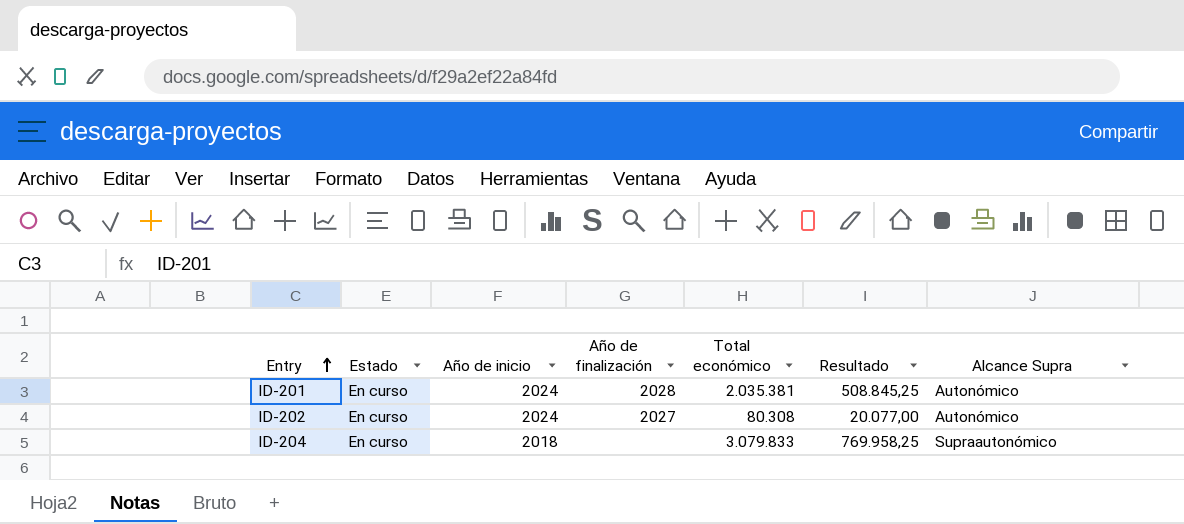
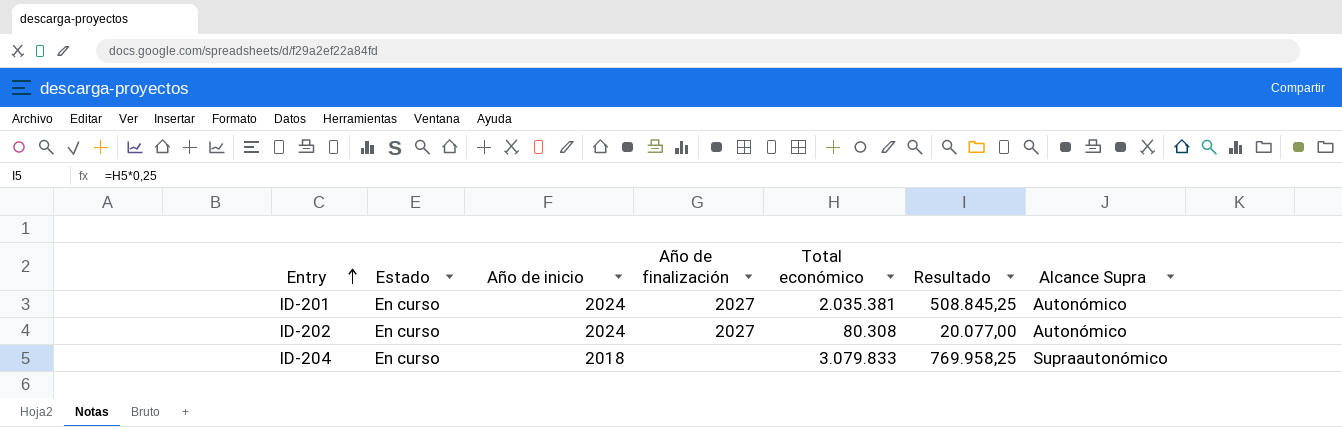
ID-201 | Año de finalización: 2028 -> 2027

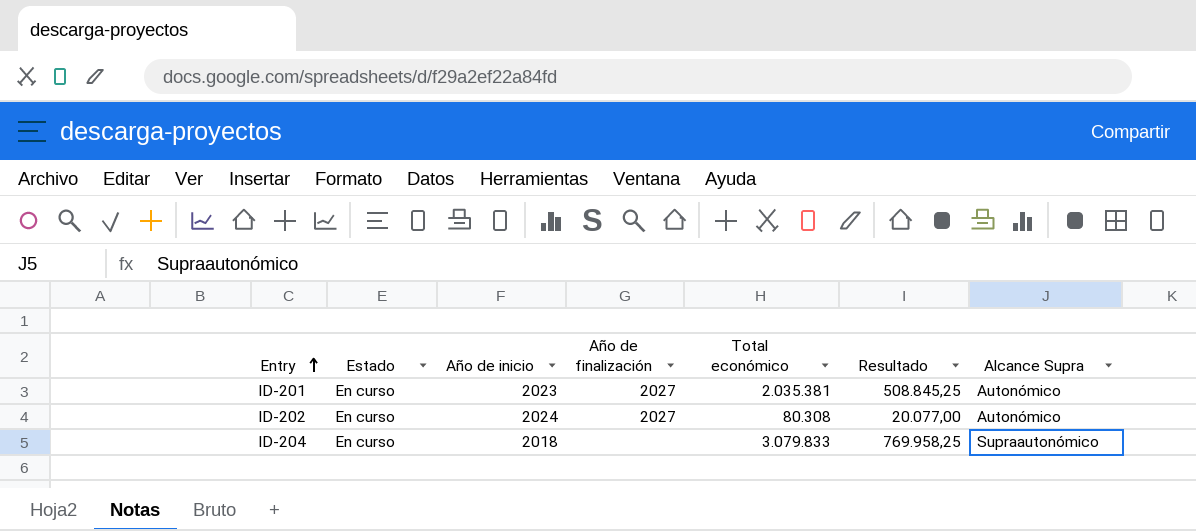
ID-201 | Año de inicio: 2024 -> 2023

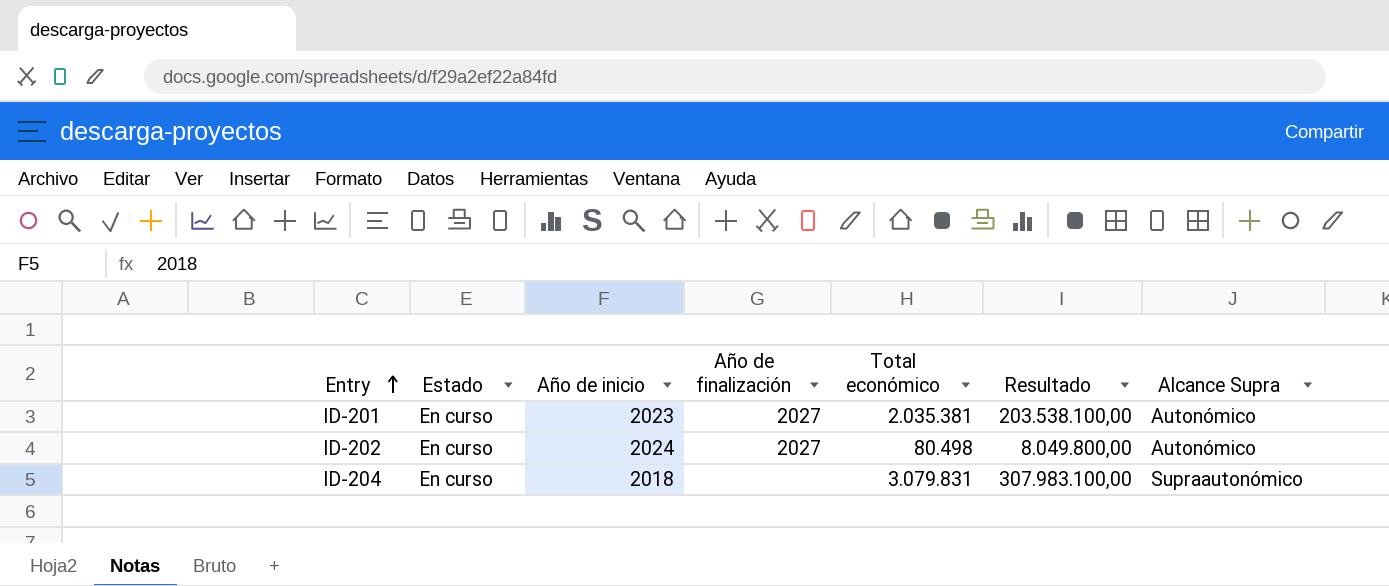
column Resultado | formula: [Total económico] * 0,25 -> [Total económico] * 100
ID-202 | Total económico: 80.308 -> 80.498
ID-204 | Total económico: 3.079.833 -> 3.079.831

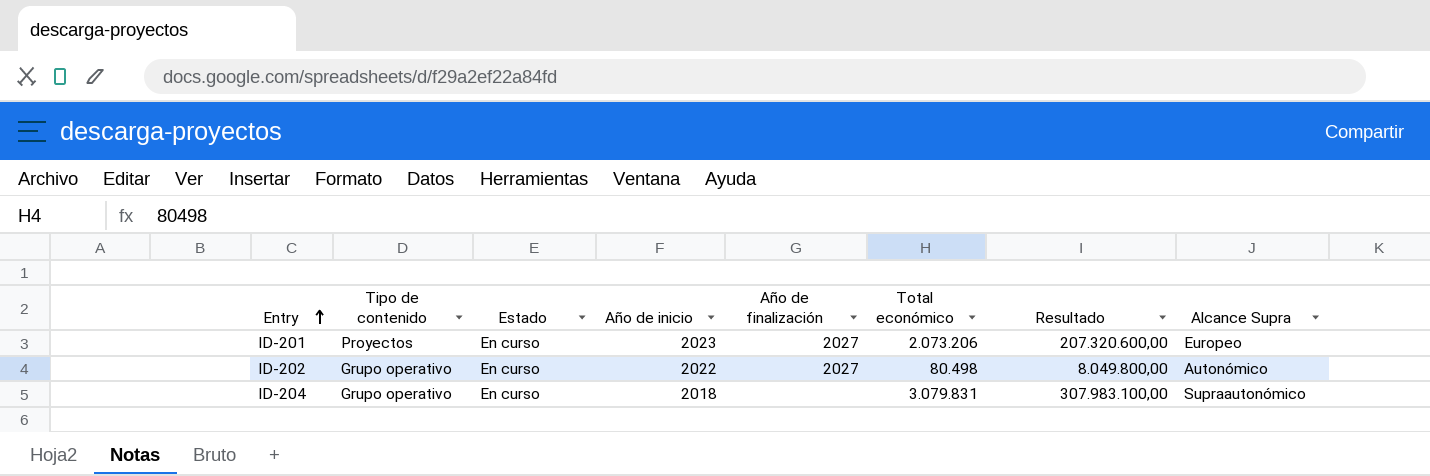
column Tipo de contenido | position: none -> 2
ID-201 | Total económico: 2.035.381 -> 2.073.206
ID-201 | Resultado: 203.538.100,00 -> 207.320.600,00
ID-201 | Alcance Supra: Autonómico -> Europeo
ID-202 | Año de inicio: 2024 -> 2022

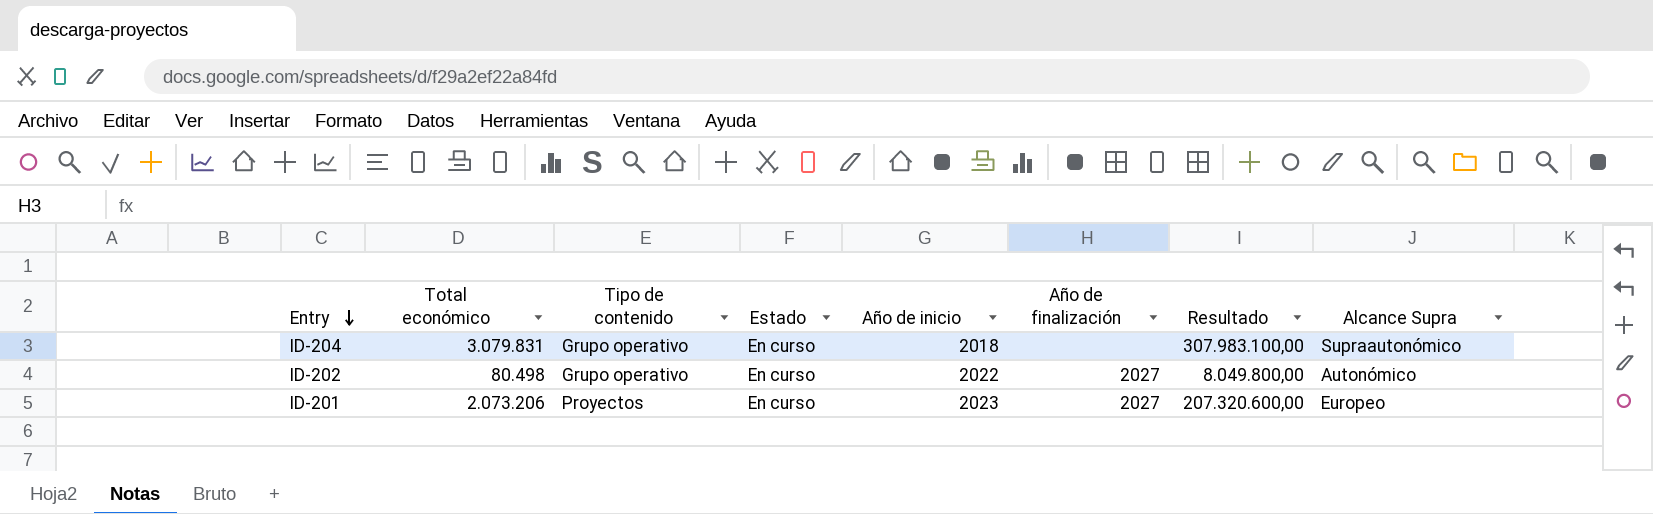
row order: Entry ascending -> Entry descending
column Total económico | position: 6 -> 2

